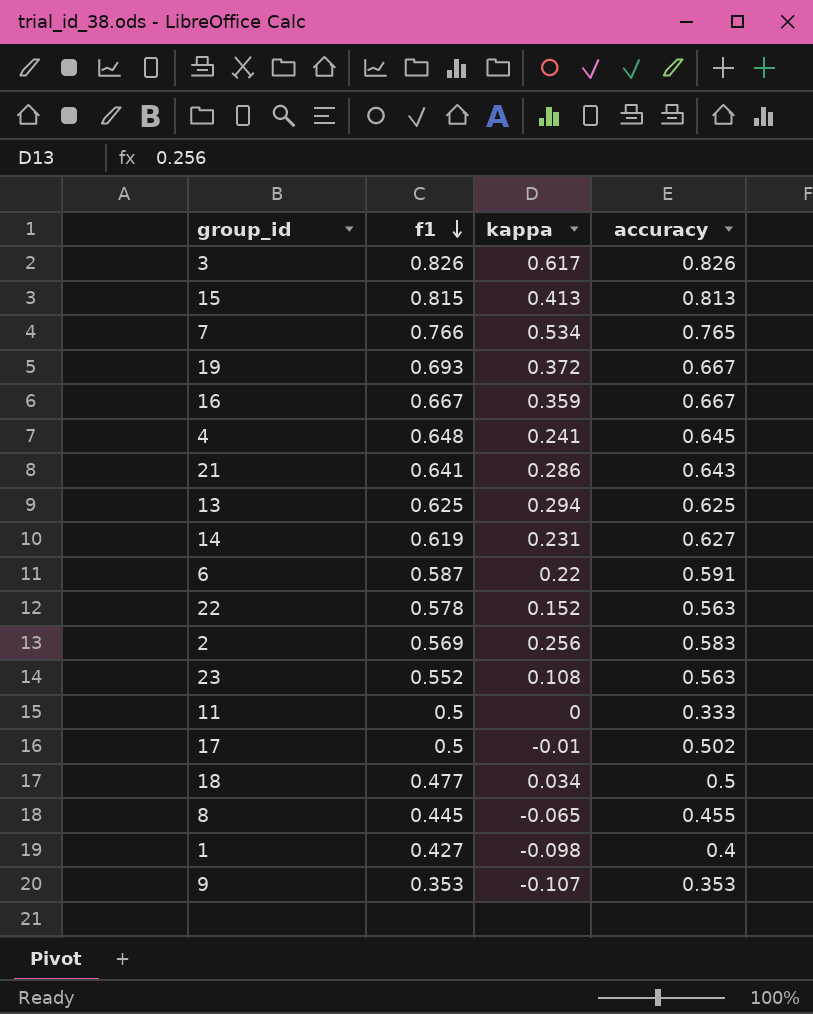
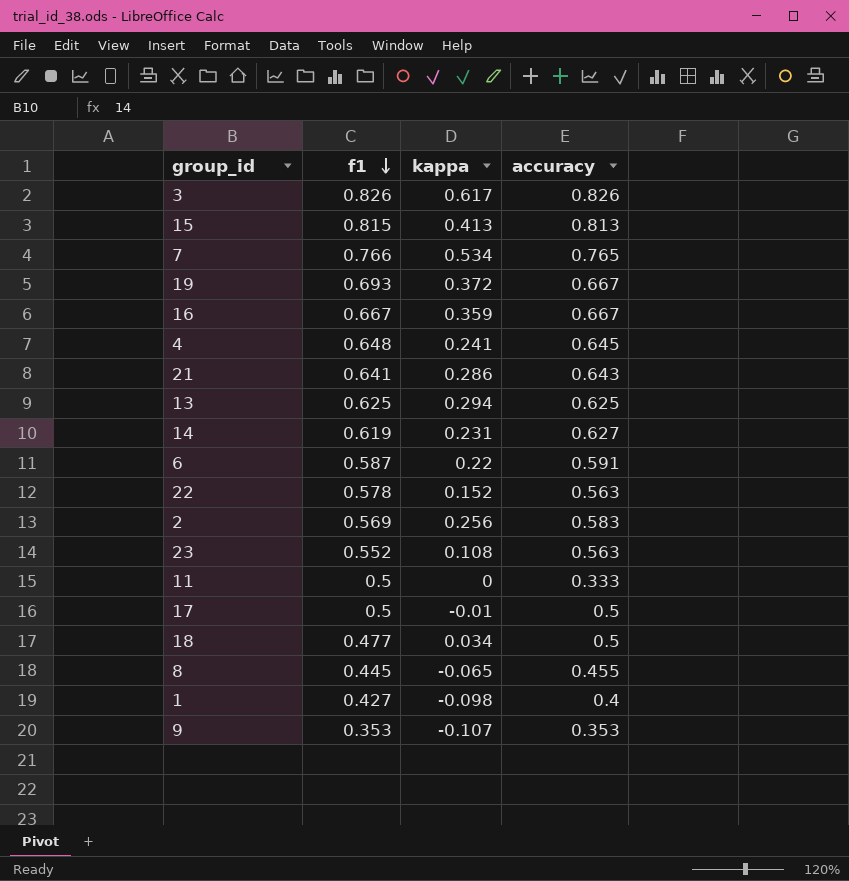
17 | accuracy: 0.502 -> 0.5

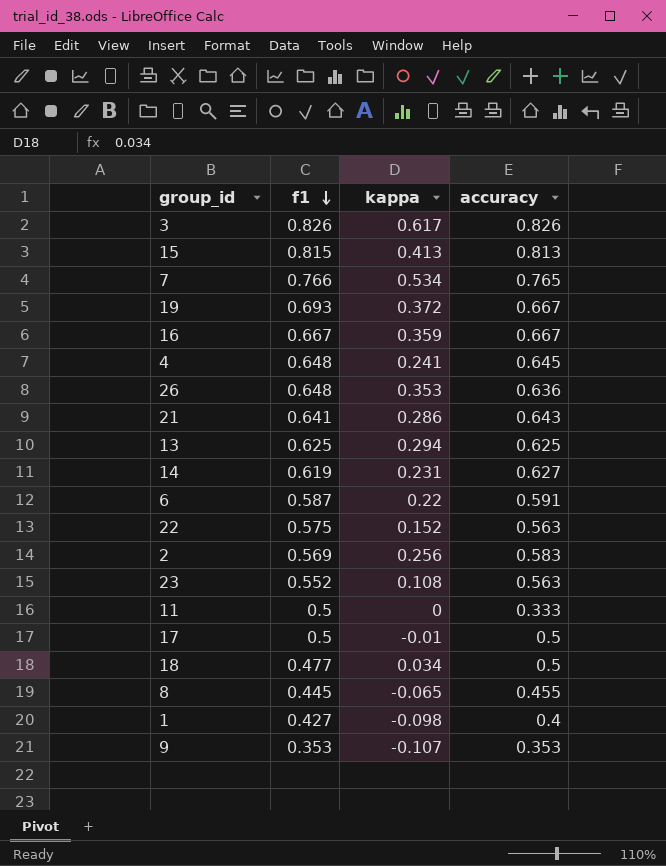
row 26: none -> 0.648 | 0.353 | 0.636
22 | f1: 0.578 -> 0.575

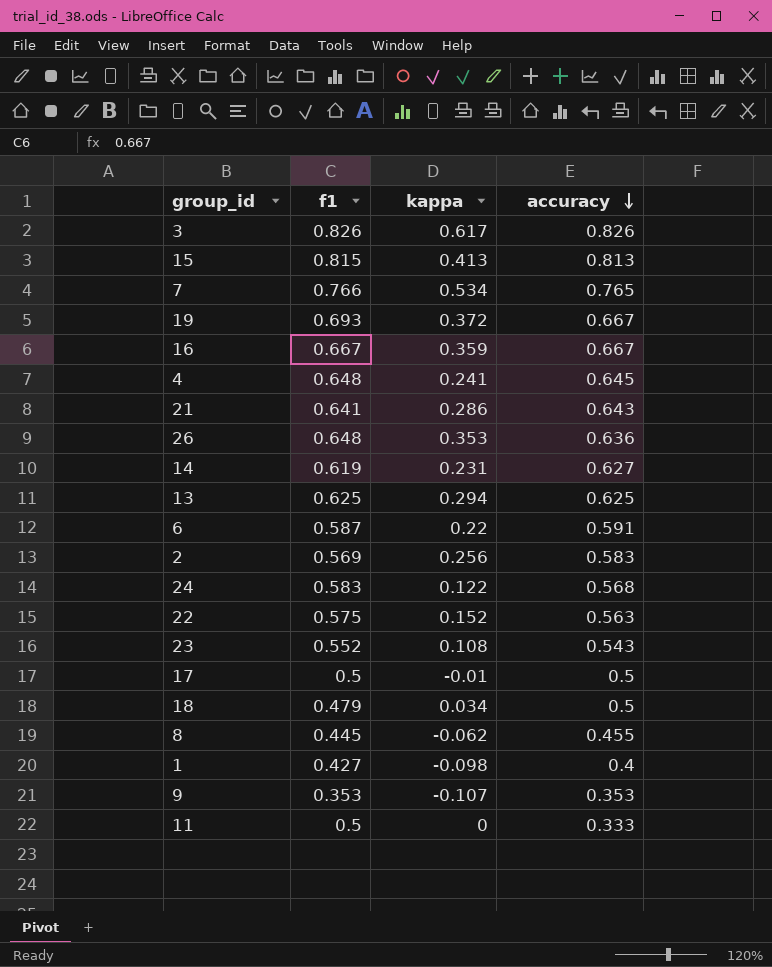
row order: f1 descending -> accuracy descending
row 24: none -> 0.583 | 0.122 | 0.568
23 | accuracy: 0.563 -> 0.543
18 | f1: 0.477 -> 0.479
8 | kappa: -0.065 -> -0.062

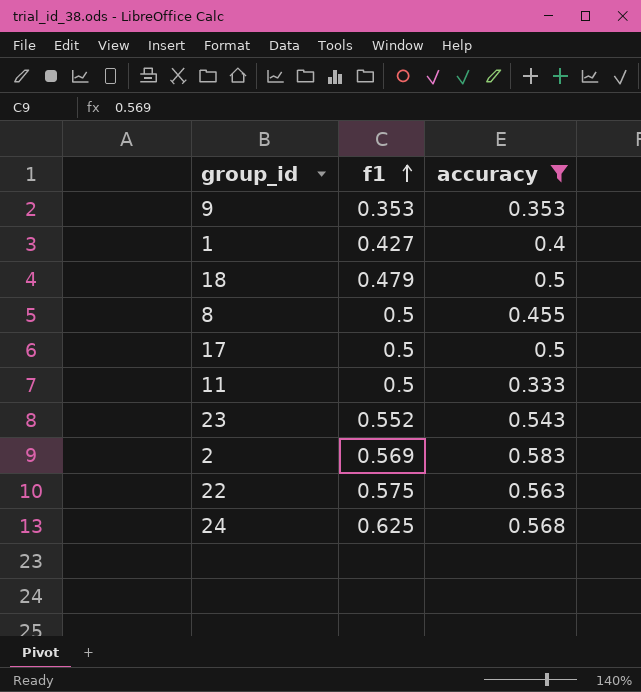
filter: none -> accuracy <= 0.583
row order: accuracy descending -> f1 ascending
column kappa | position: 3 -> none
8 | f1: 0.445 -> 0.5
24 | f1: 0.583 -> 0.625

